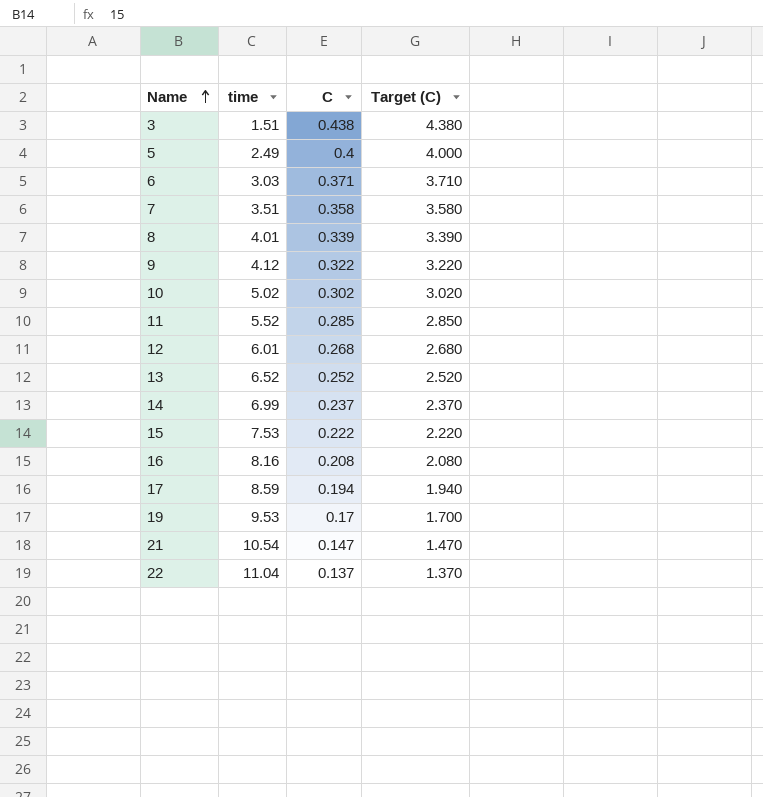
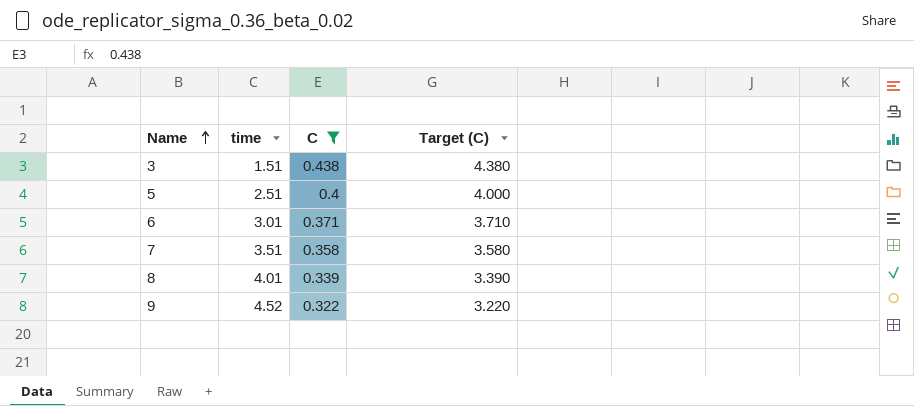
filter: none -> C >= 0.322
5 | time: 2.49 -> 2.51
6 | time: 3.03 -> 3.01
9 | time: 4.12 -> 4.52

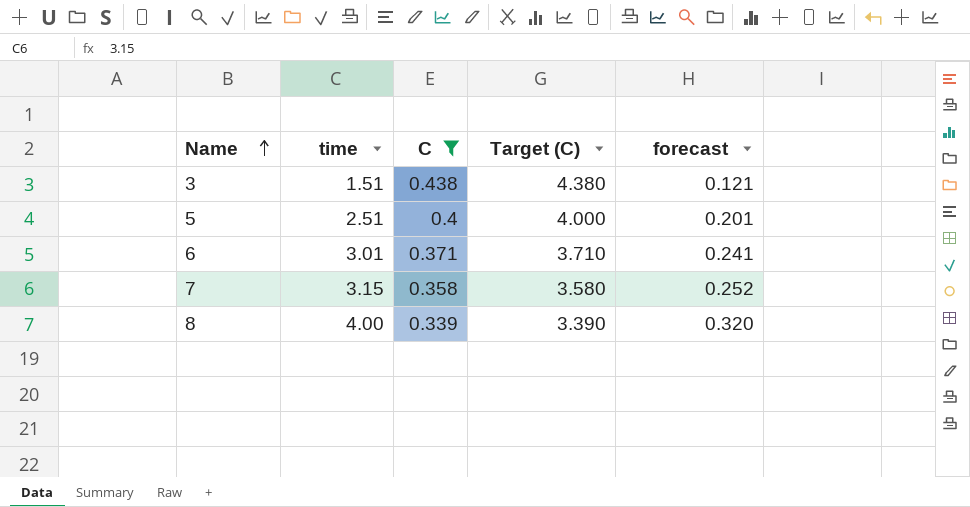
column forecast | formula: none -> [time] * 0.08
row 9: 4.52 | 0.322 | 3.220 -> none
7 | time: 3.51 -> 3.15
8 | time: 4.01 -> 4.00

